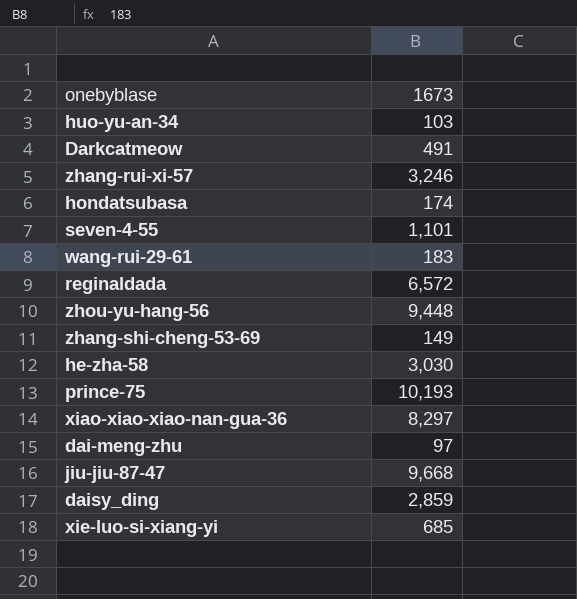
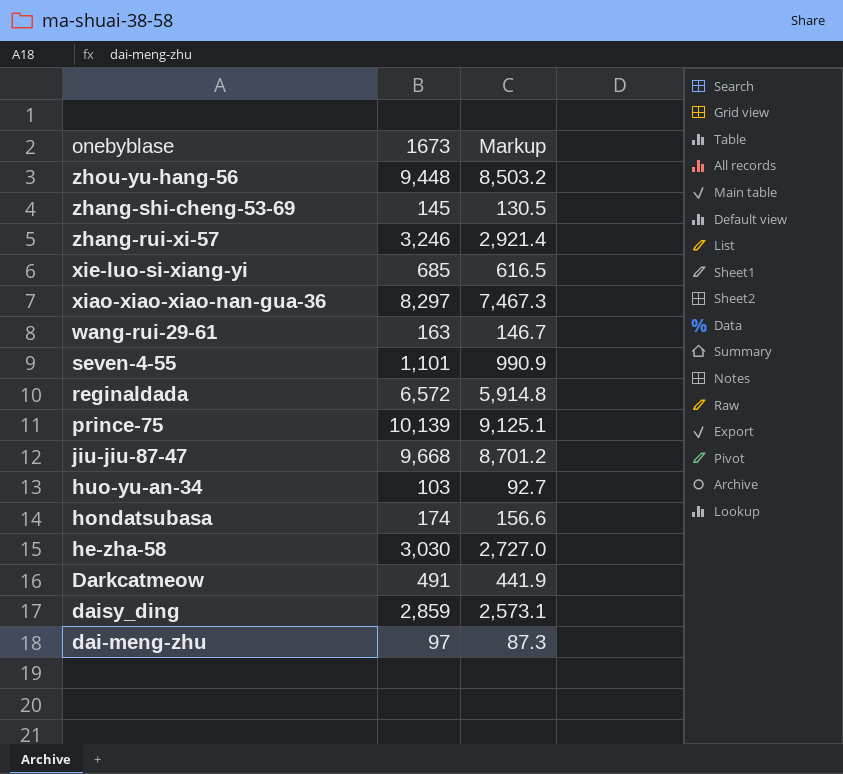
row order: none -> onebyblase descending
column Markup | formula: none -> [1673] * 0.9
zhang-shi-cheng-53-69 | 1673: 149 -> 145
wang-rui-29-61 | 1673: 183 -> 163
prince-75 | 1673: 10,193 -> 10,139

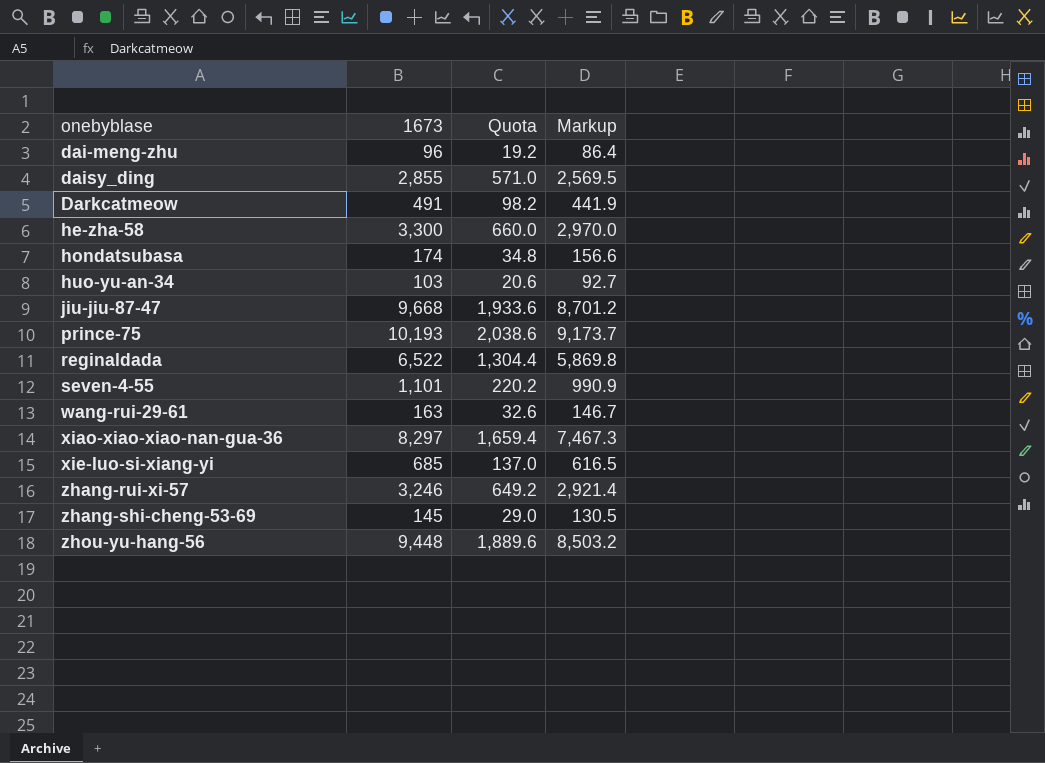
row order: onebyblase descending -> onebyblase ascending
column Quota | formula: none -> [1673] * 0.2
dai-meng-zhu | 1673: 97 -> 96
dai-meng-zhu | Markup: 87.3 -> 86.4
daisy_ding | 1673: 2,859 -> 2,855
daisy_ding | Markup: 2,573.1 -> 2,569.5
he-zha-58 | 1673: 3,030 -> 3,300
he-zha-58 | Markup: 2,727.0 -> 2,970.0
prince-75 | 1673: 10,139 -> 10,193
prince-75 | Markup: 9,125.1 -> 9,173.7
reginaldada | 1673: 6,572 -> 6,522
reginaldada | Markup: 5,914.8 -> 5,869.8

